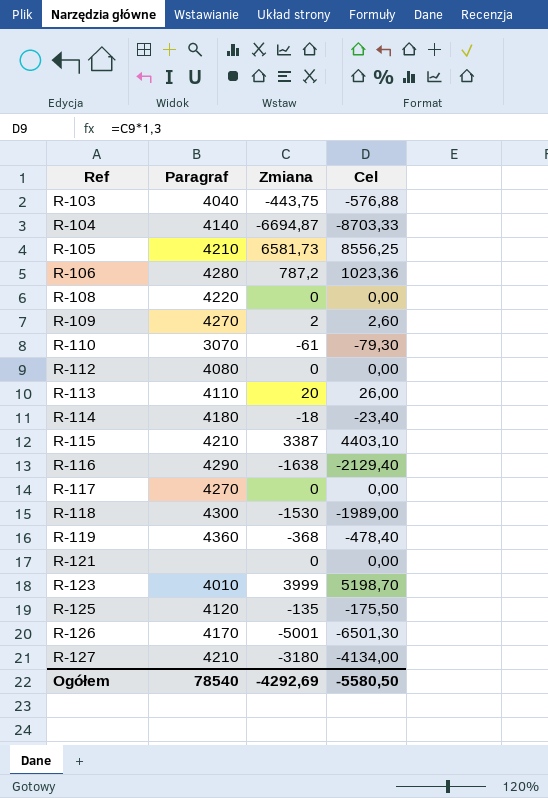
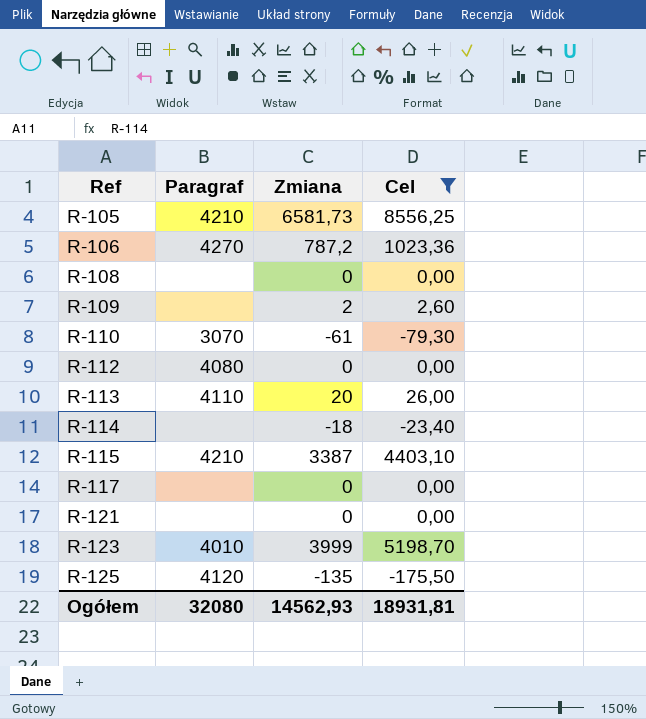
filter: none -> Cel >= -175,50
R-106 | Paragraf: 4280 -> 4270
R-108 | Paragraf: 4220 -> none
R-109 | Paragraf: 4270 -> none
R-114 | Paragraf: 4180 -> none
R-117 | Paragraf: 4270 -> none
Ogółem | Paragraf: 78540 -> 32080
Ogółem | Zmiana: -4292,69 -> 14562,93
Ogółem | Cel: -5580,50 -> 18931,81

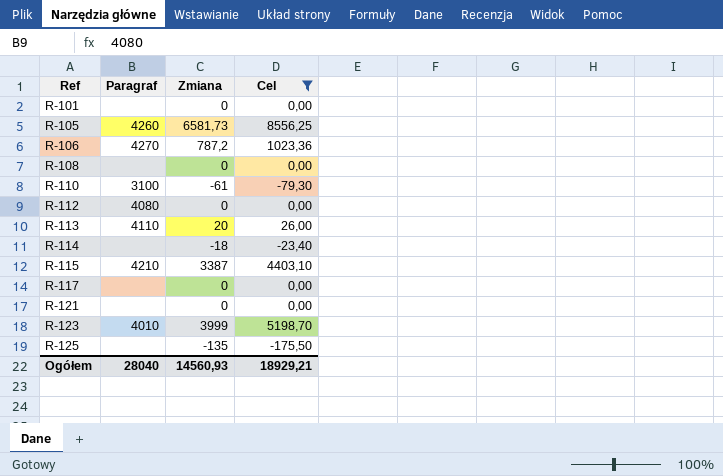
row R-109: none | 2 | 2,60 -> none
row R-101: none -> none | 0 | 0,00
R-105 | Paragraf: 4210 -> 4260
R-110 | Paragraf: 3070 -> 3100
R-125 | Paragraf: 4120 -> none
Ogółem | Paragraf: 32080 -> 28040
Ogółem | Zmiana: 14562,93 -> 14560,93
Ogółem | Cel: 18931,81 -> 18929,21

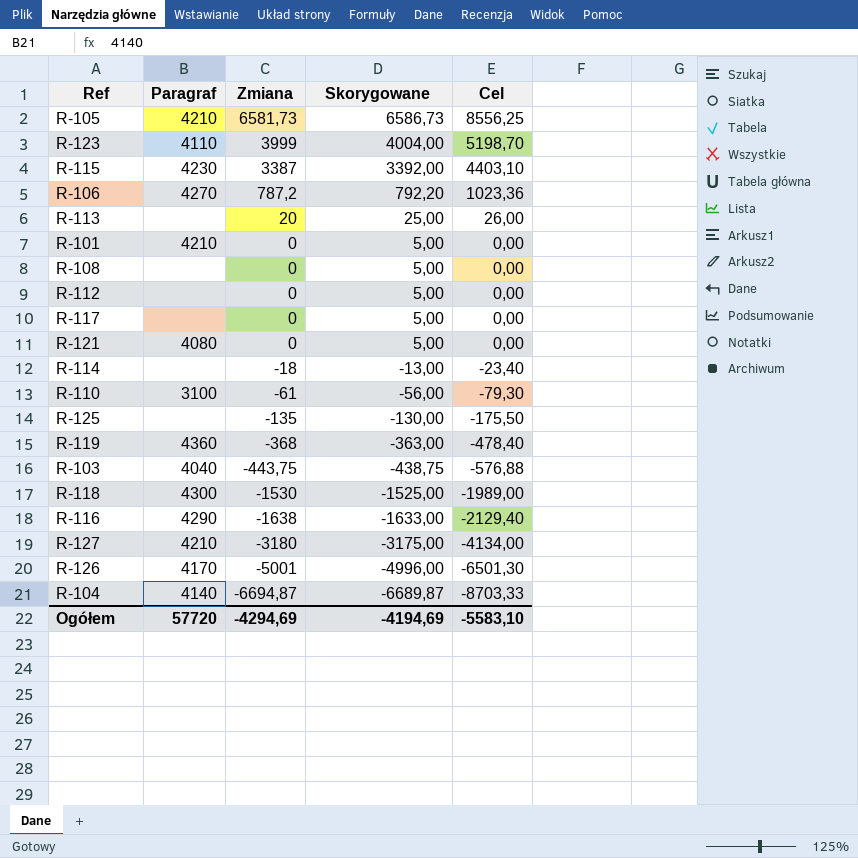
filter: Cel >= -175,50 -> none
row order: Ref ascending -> Zmiana descending
column Skorygowane | formula: none -> [Zmiana] + 5
R-105 | Paragraf: 4260 -> 4210
R-123 | Paragraf: 4010 -> 4110
R-115 | Paragraf: 4210 -> 4230
R-113 | Paragraf: 4110 -> none
R-101 | Paragraf: none -> 4210
R-112 | Paragraf: 4080 -> none
R-121 | Paragraf: none -> 4080
Ogółem | Paragraf: 28040 -> 57720
Ogółem | Zmiana: 14560,93 -> -4294,69
Ogółem | Cel: 18929,21 -> -5583,10

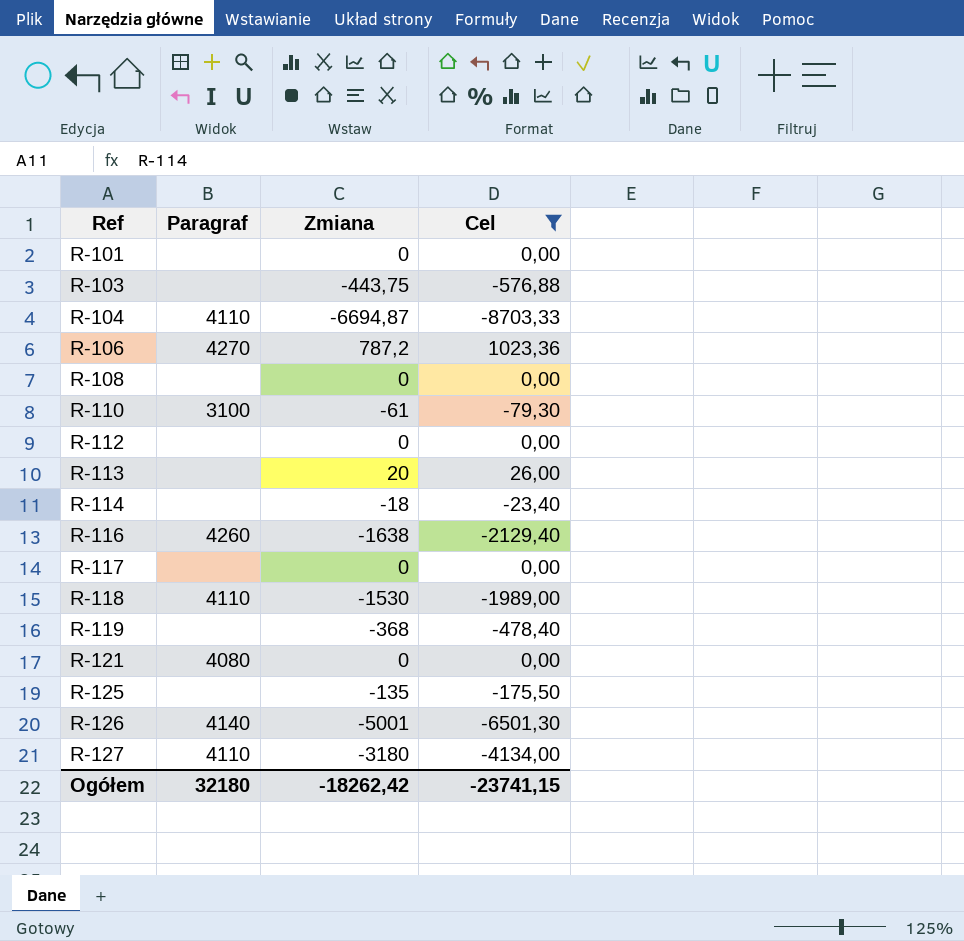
filter: none -> Cel <= 1023,36
row order: Zmiana descending -> Ref ascending
column Skorygowane | formula: [Zmiana] + 5 -> none
R-101 | Paragraf: 4210 -> none
R-103 | Paragraf: 4040 -> none
R-104 | Paragraf: 4140 -> 4110
R-116 | Paragraf: 4290 -> 4260
R-118 | Paragraf: 4300 -> 4110
R-119 | Paragraf: 4360 -> none
R-126 | Paragraf: 4170 -> 4140
R-127 | Paragraf: 4210 -> 4110
Ogółem | Paragraf: 57720 -> 32180
Ogółem | Zmiana: -4294,69 -> -18262,42
Ogółem | Cel: -5583,10 -> -23741,15

